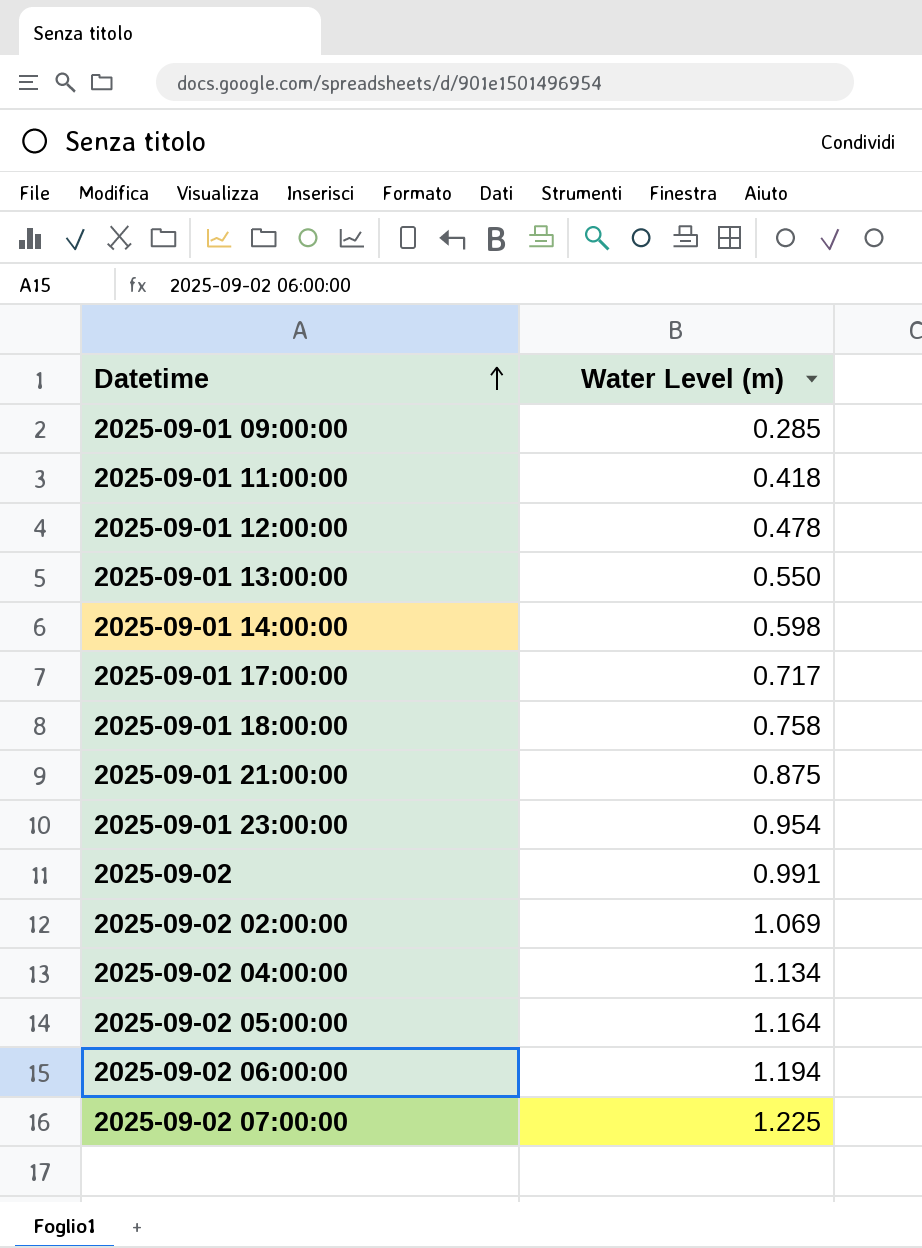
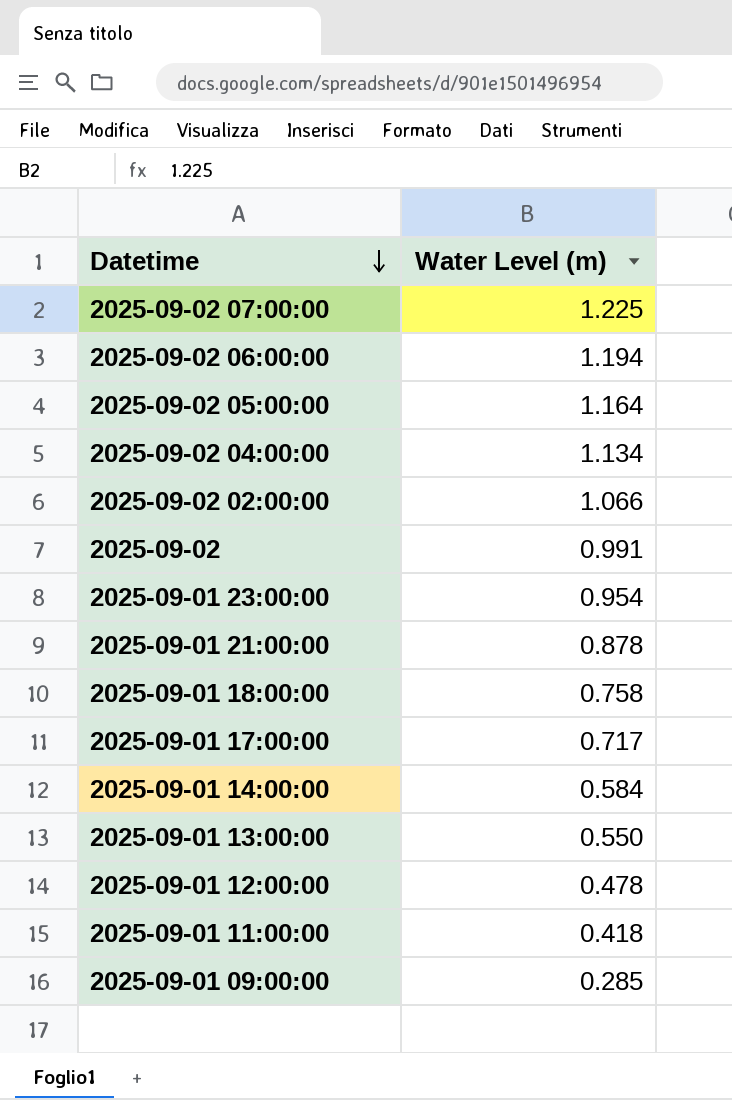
row order: Datetime ascending -> Datetime descending
2025-09-02 02:00:00 | Water Level (m): 1.069 -> 1.066
2025-09-01 21:00:00 | Water Level (m): 0.875 -> 0.878
2025-09-01 14:00:00 | Water Level (m): 0.598 -> 0.584

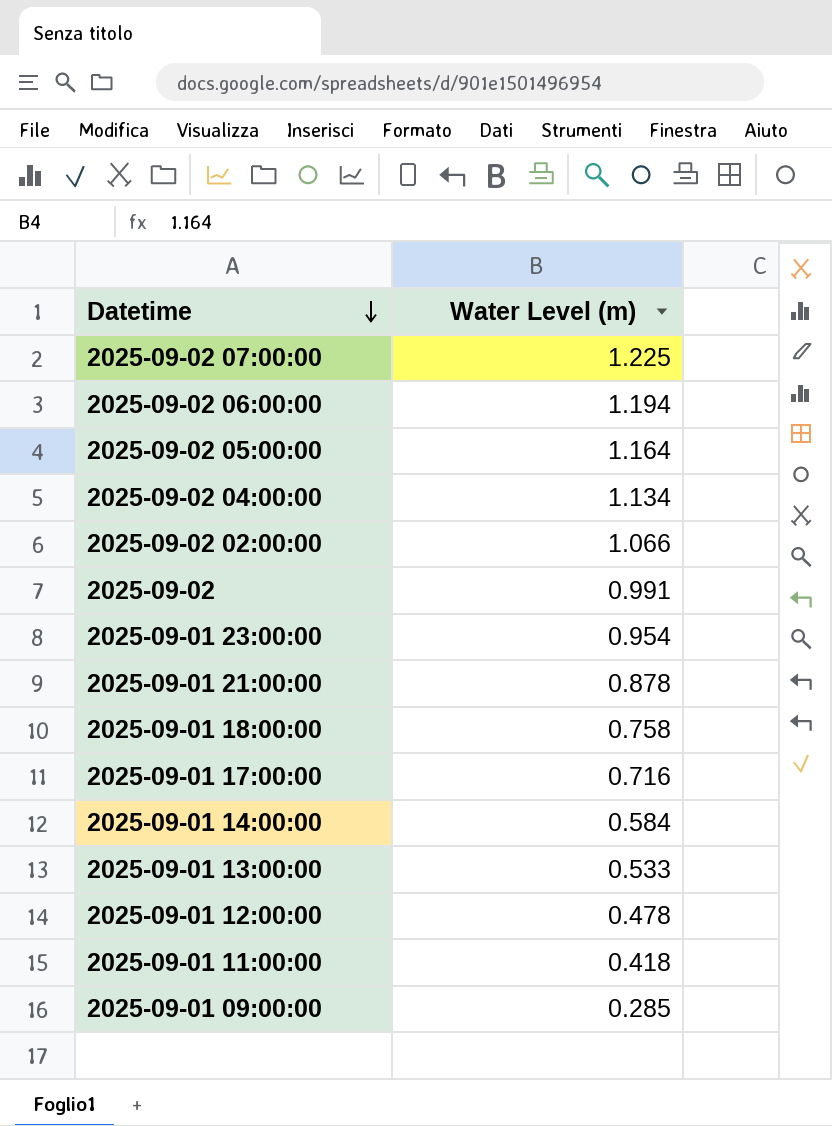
2025-09-01 17:00:00 | Water Level (m): 0.717 -> 0.716
2025-09-01 13:00:00 | Water Level (m): 0.550 -> 0.533

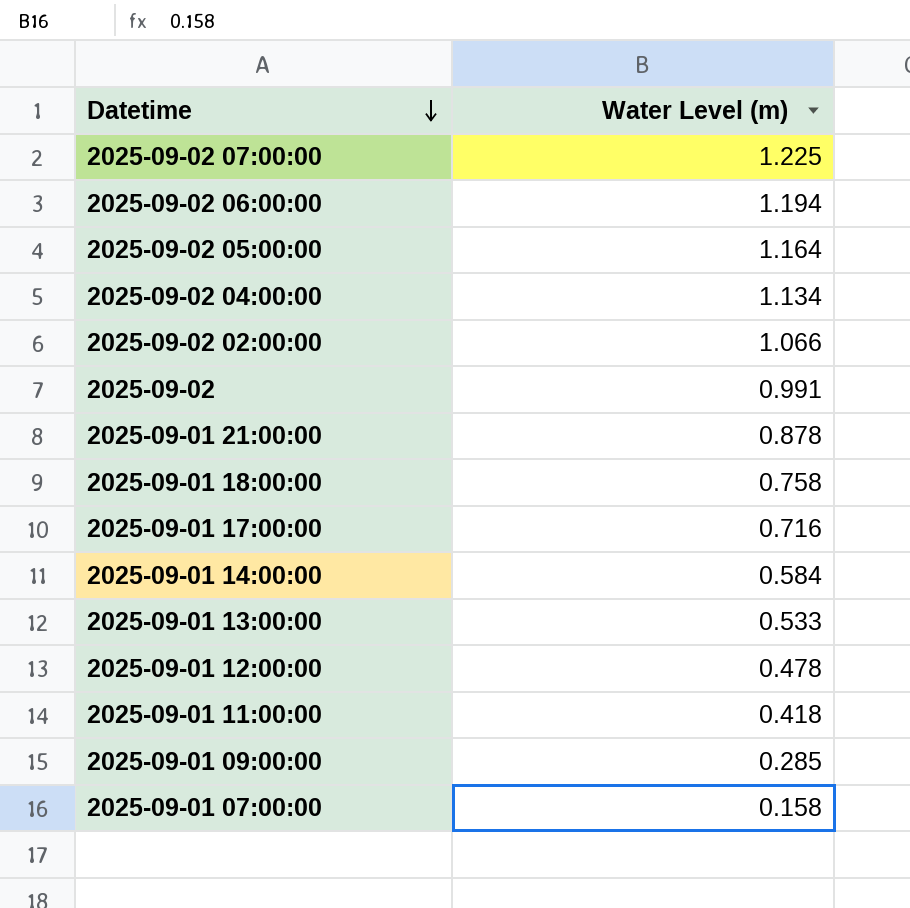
row 2025-09-01 23:00:00: 0.954 -> none
row 2025-09-01 07:00:00: none -> 0.158

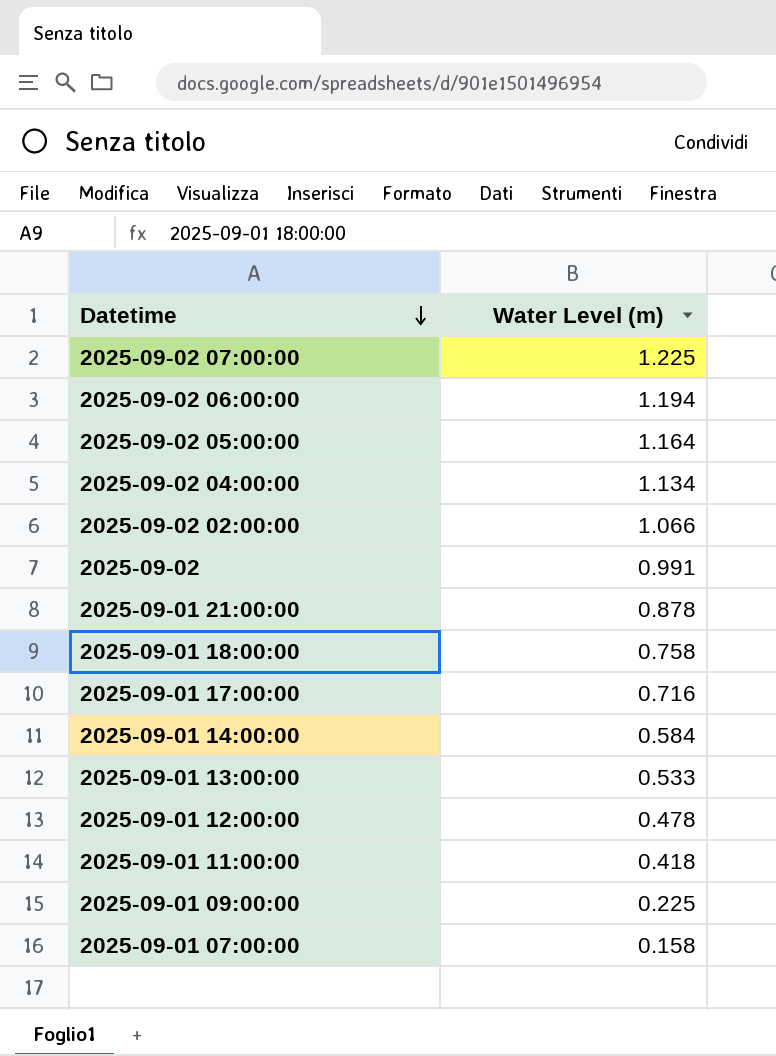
2025-09-01 09:00:00 | Water Level (m): 0.285 -> 0.225

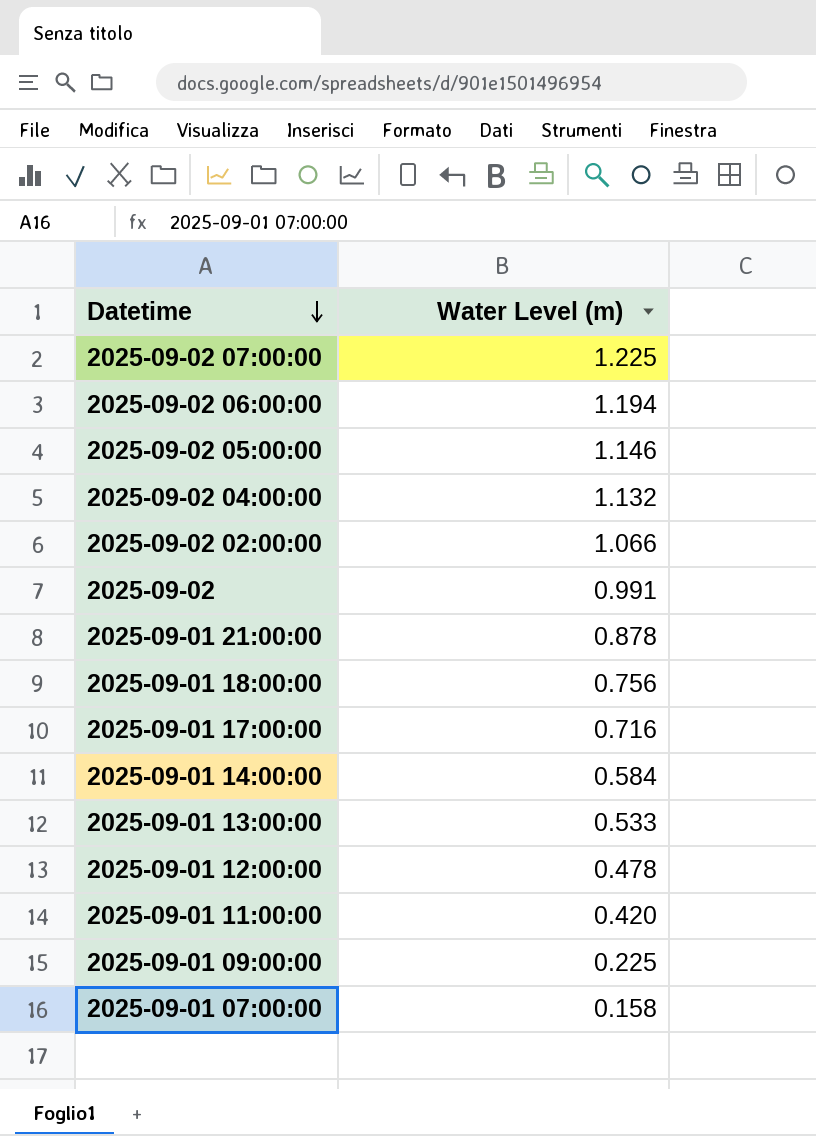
2025-09-02 05:00:00 | Water Level (m): 1.164 -> 1.146
2025-09-02 04:00:00 | Water Level (m): 1.134 -> 1.132
2025-09-01 18:00:00 | Water Level (m): 0.758 -> 0.756
2025-09-01 11:00:00 | Water Level (m): 0.418 -> 0.420

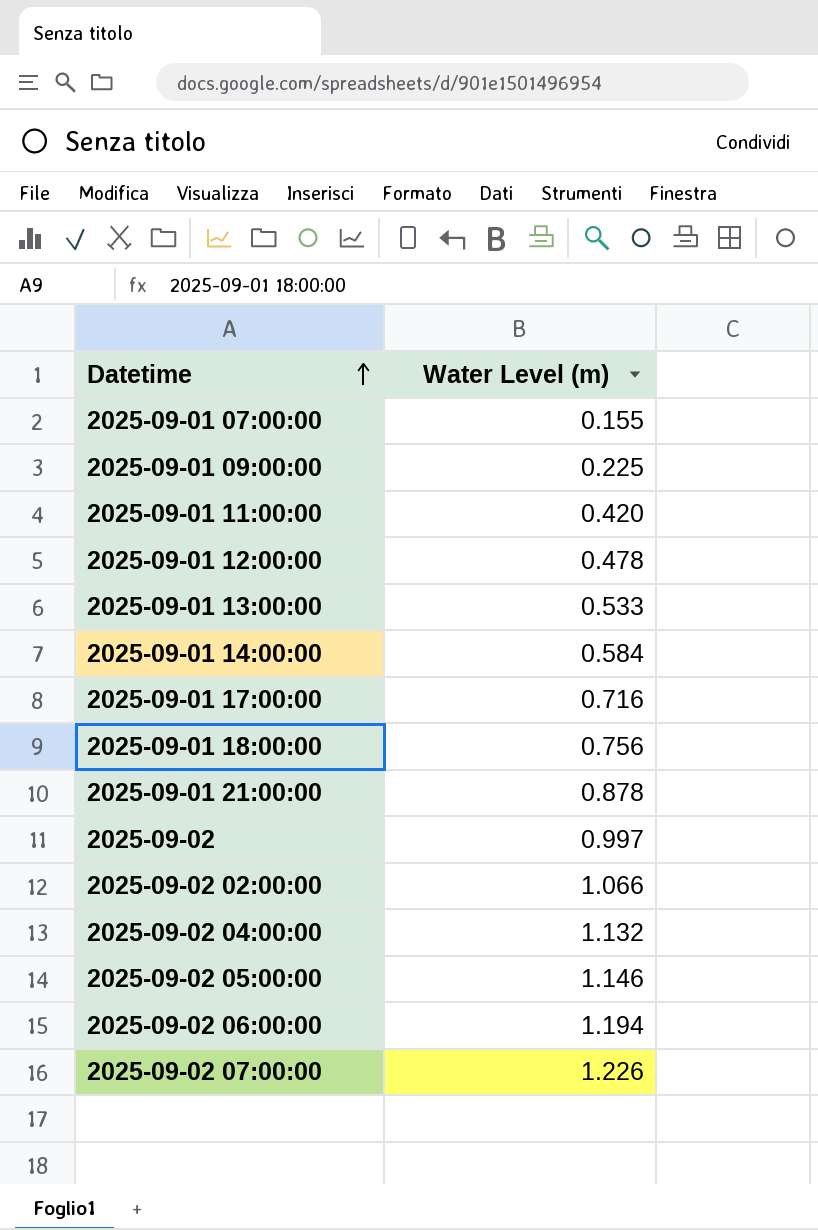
row order: Datetime descending -> Datetime ascending
2025-09-01 07:00:00 | Water Level (m): 0.158 -> 0.155
2025-09-02 | Water Level (m): 0.991 -> 0.997
2025-09-02 07:00:00 | Water Level (m): 1.225 -> 1.226

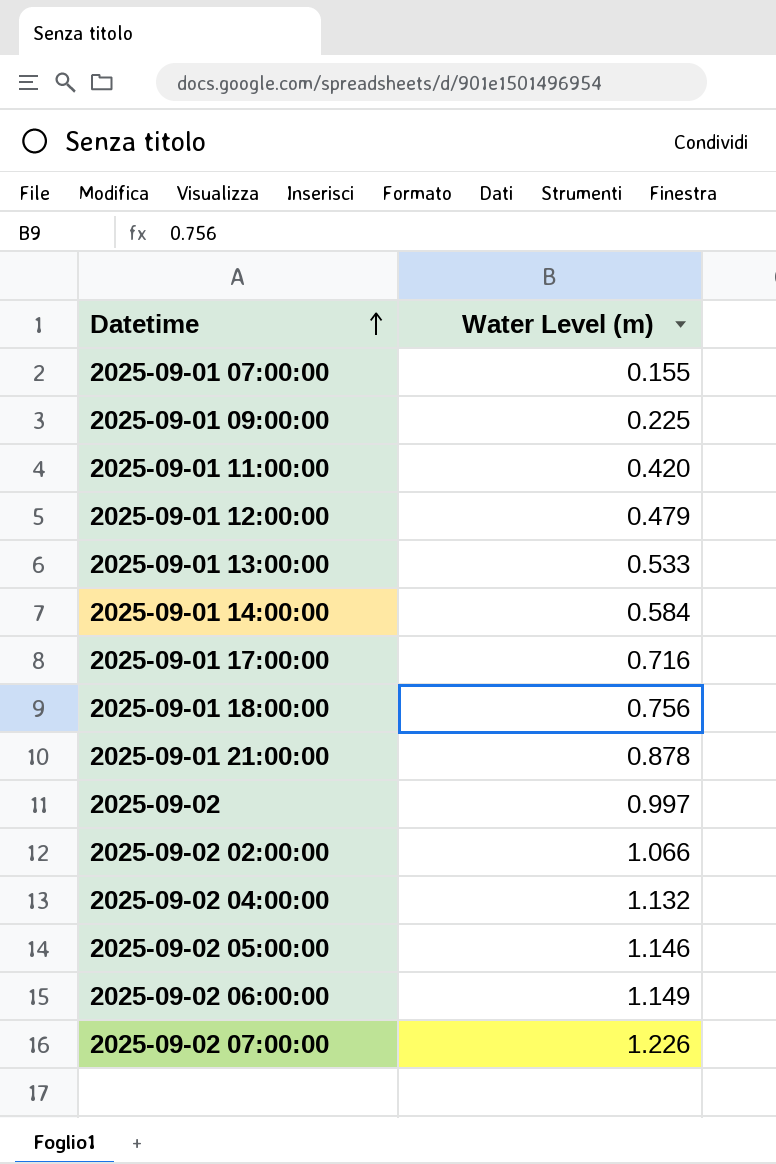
2025-09-01 12:00:00 | Water Level (m): 0.478 -> 0.479
2025-09-02 06:00:00 | Water Level (m): 1.194 -> 1.149

